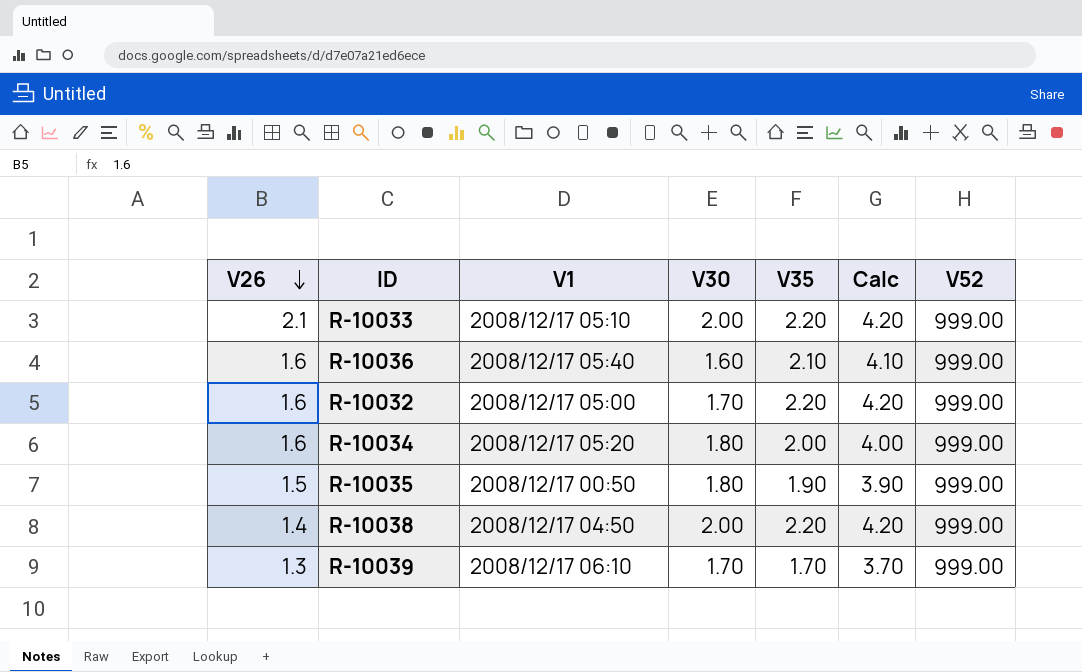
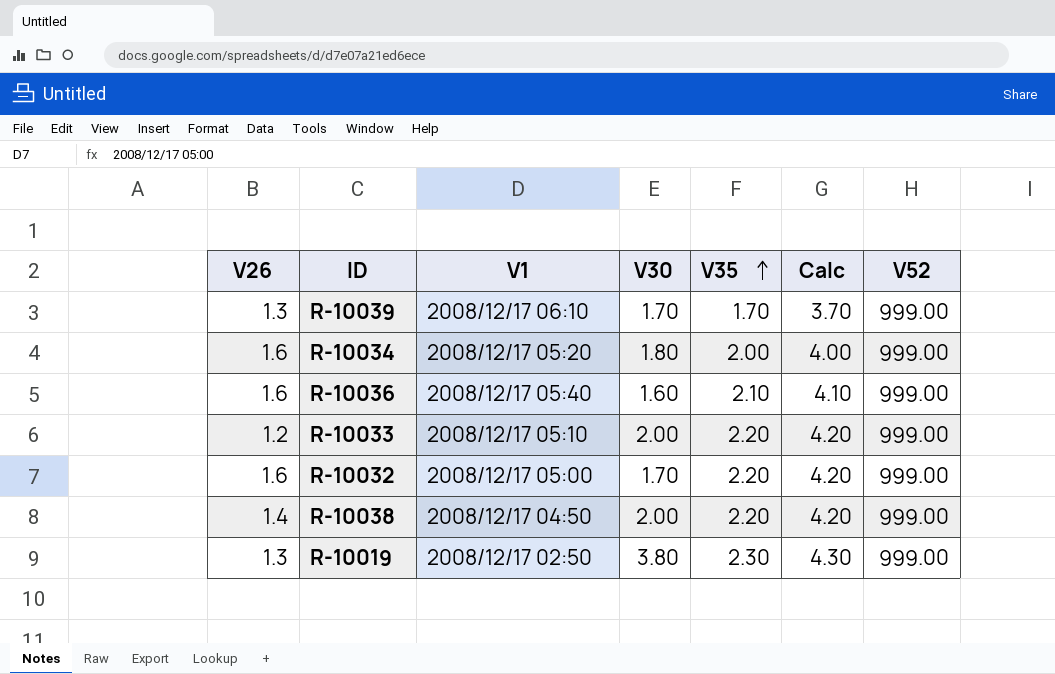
row order: V26 descending -> V35 ascending
row R-10035: 1.5 | 2008/12/17 00:50 | 1.80 | 1.90 | 3.90 | 999.00 -> none
R-10033 | V26: 2.1 -> 1.2
row R-10019: none -> 1.3 | 2008/12/17 02:50 | 3.80 | 2.30 | 4.30 | 999.00

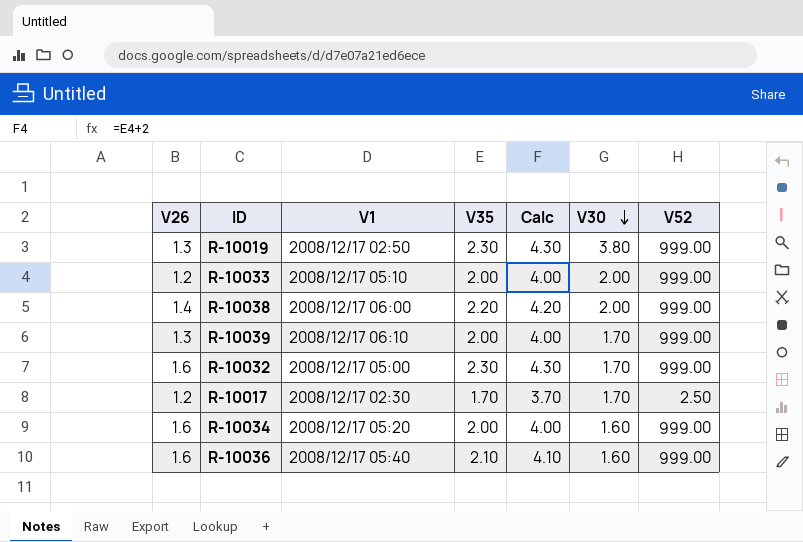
row order: V35 ascending -> V30 descending
column V30 | position: 4 -> 6
R-10033 | V35: 2.20 -> 2.00
R-10033 | Calc: 4.20 -> 4.00
R-10038 | V1: 2008/12/17 04:50 -> 2008/12/17 06:00
R-10039 | V35: 1.70 -> 2.00
R-10039 | Calc: 3.70 -> 4.00
R-10032 | V35: 2.20 -> 2.30
R-10032 | Calc: 4.20 -> 4.30
row R-10017: none -> 1.2 | 2008/12/17 02:30 | 1.70 | 3.70 | 1.70 | 2.50
R-10034 | V30: 1.80 -> 1.60

